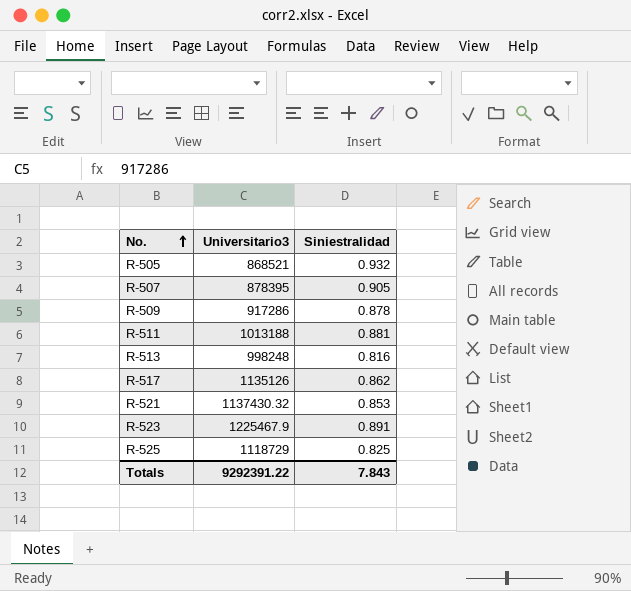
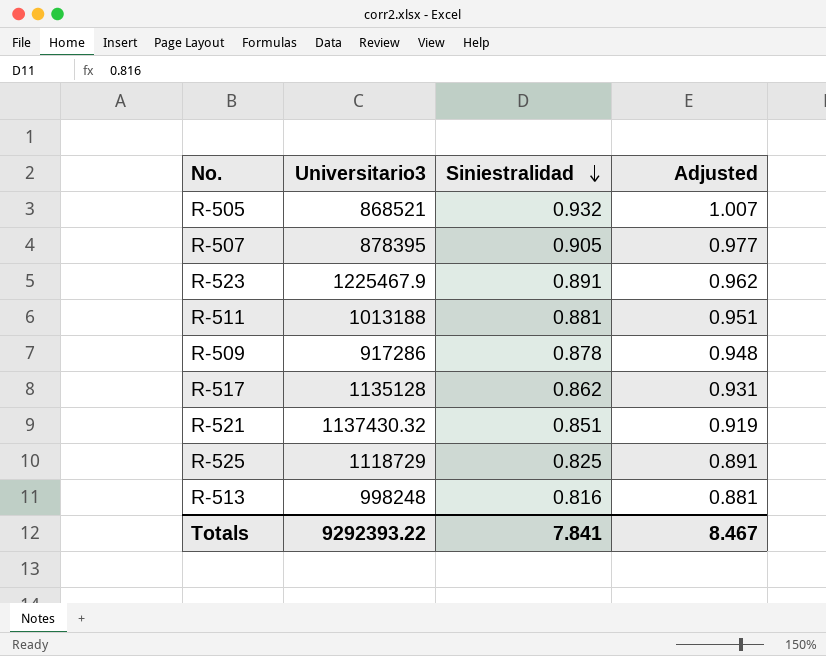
row order: No. ascending -> Siniestralidad descending
column Adjusted | formula: none -> [Siniestralidad] * 1.08
R-517 | Universitario3: 1135126 -> 1135128
R-521 | Siniestralidad: 0.853 -> 0.851
Totals | Universitario3: 9292391.22 -> 9292393.22
Totals | Siniestralidad: 7.843 -> 7.841

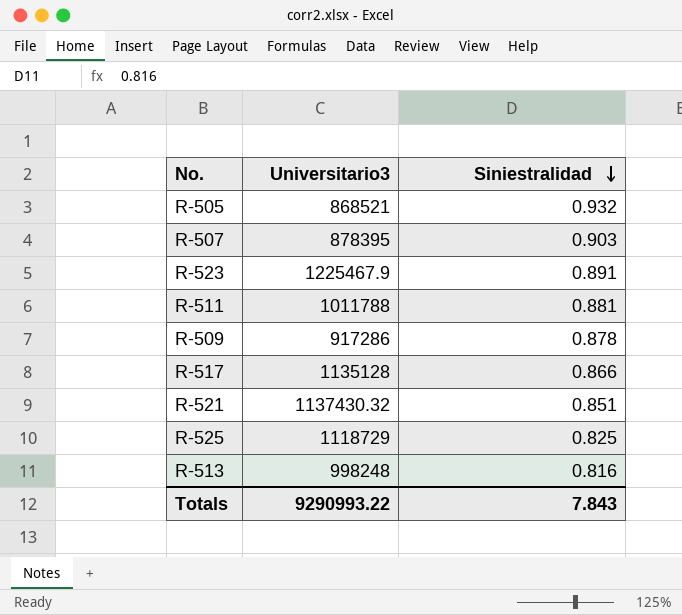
column Adjusted | formula: [Siniestralidad] * 1.08 -> none
R-507 | Siniestralidad: 0.905 -> 0.903
R-511 | Universitario3: 1013188 -> 1011788
R-517 | Siniestralidad: 0.862 -> 0.866
Totals | Universitario3: 9292393.22 -> 9290993.22
Totals | Siniestralidad: 7.841 -> 7.843

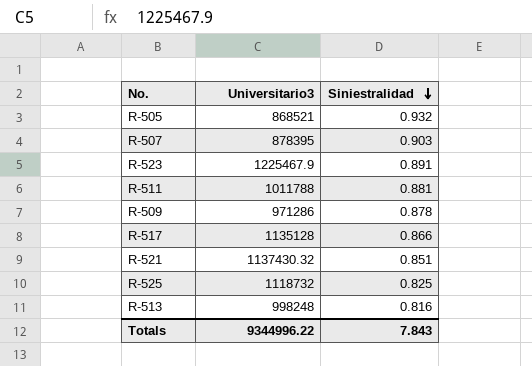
R-509 | Universitario3: 917286 -> 971286
R-525 | Universitario3: 1118729 -> 1118732
Totals | Universitario3: 9290993.22 -> 9344996.22

